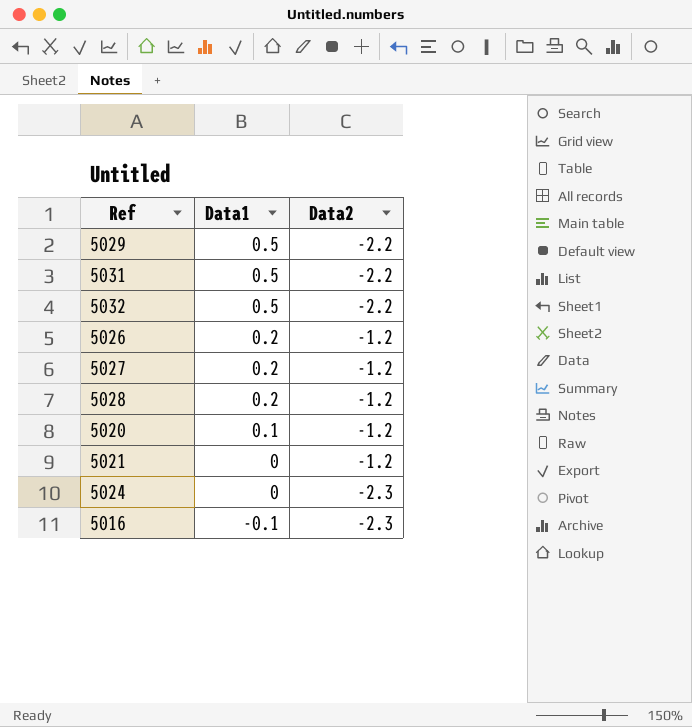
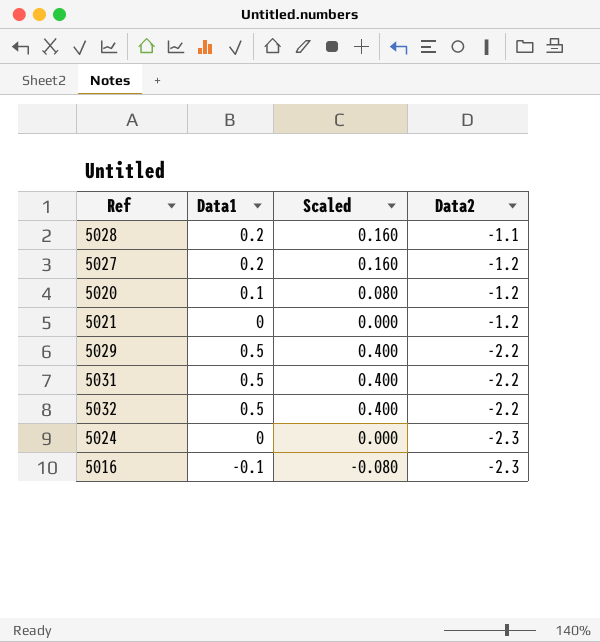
row order: Data1 descending -> Data2 descending
column Scaled | formula: none -> [Data1] * 0.8
row 5026: 0.2 | -1.2 -> none
5028 | Data2: -1.2 -> -1.1

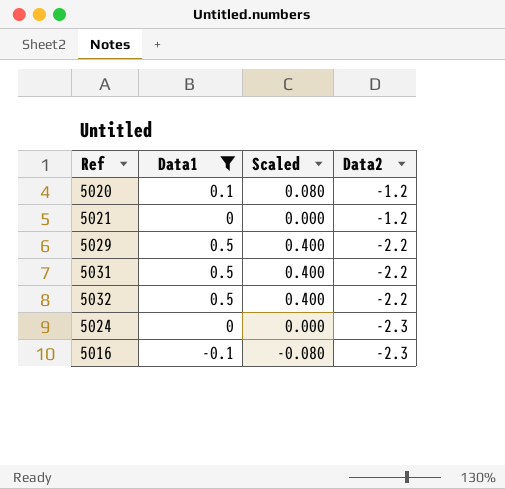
filter: none -> Data1 != 0.2

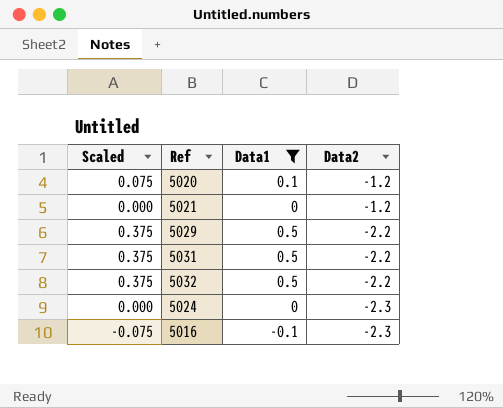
column Scaled | formula: [Data1] * 0.8 -> [Data1] * 0.75
column Scaled | position: 3 -> 1

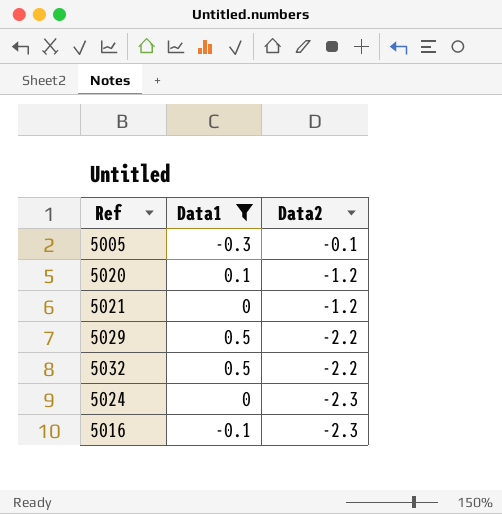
column Scaled | formula: [Data1] * 0.75 -> none
row 5031: 0.375 | 0.5 | -2.2 -> none
row 5005: none -> -0.3 | -0.1

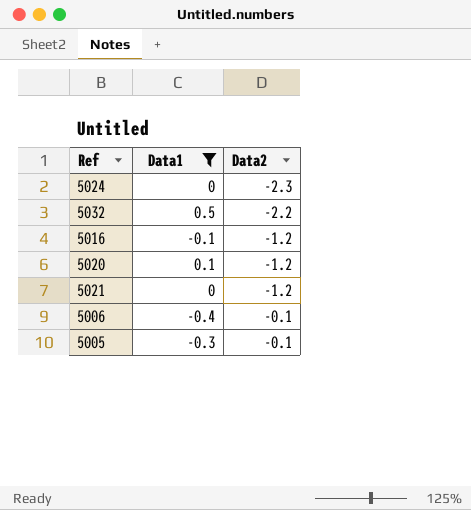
row order: Data2 descending -> Data2 ascending
row 5029: 0.5 | -2.2 -> none
5016 | Data2: -2.3 -> -1.2
row 5006: none -> -0.4 | -0.1

